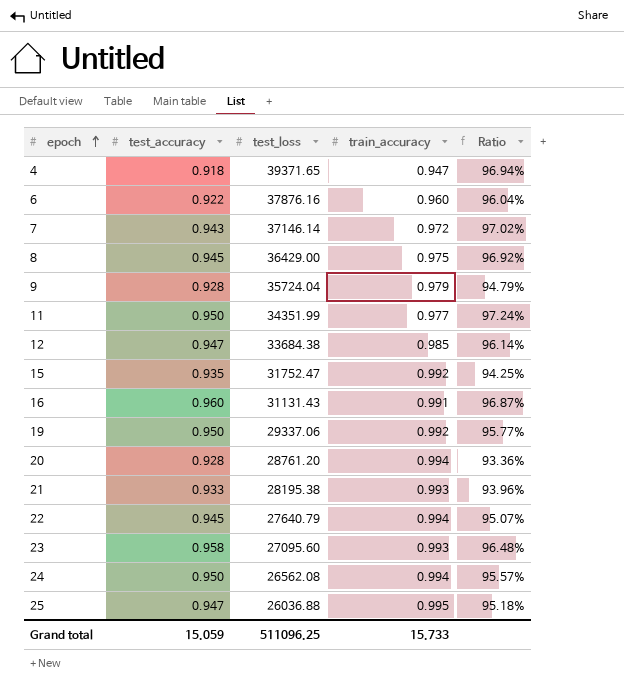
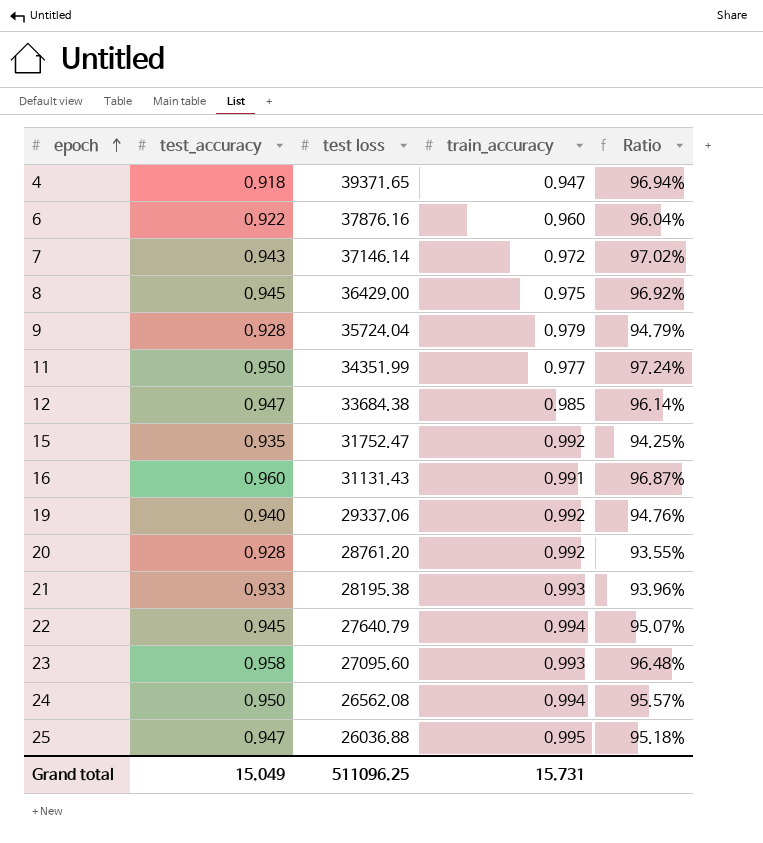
column name: test_loss -> test loss
19 | test_accuracy: 0.950 -> 0.940
19 | Ratio: 95.77% -> 94.76%
20 | train_accuracy: 0.994 -> 0.992
20 | Ratio: 93.36% -> 93.55%
Grand total | test_accuracy: 15.059 -> 15.049
Grand total | train_accuracy: 15.733 -> 15.731

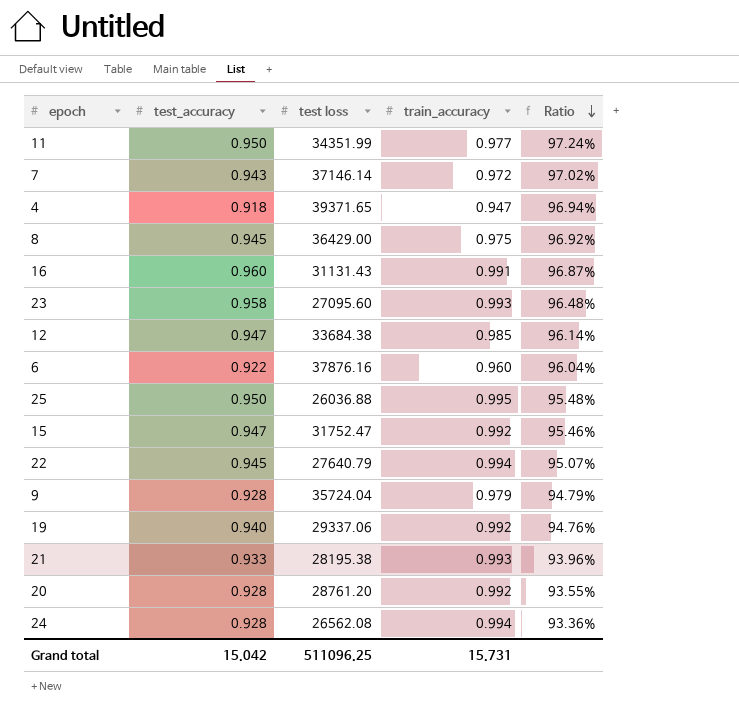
row order: epoch ascending -> Ratio descending
25 | test_accuracy: 0.947 -> 0.950
25 | Ratio: 95.18% -> 95.48%
15 | test_accuracy: 0.935 -> 0.947
15 | Ratio: 94.25% -> 95.46%
24 | test_accuracy: 0.950 -> 0.928
24 | Ratio: 95.57% -> 93.36%
Grand total | test_accuracy: 15.049 -> 15.042

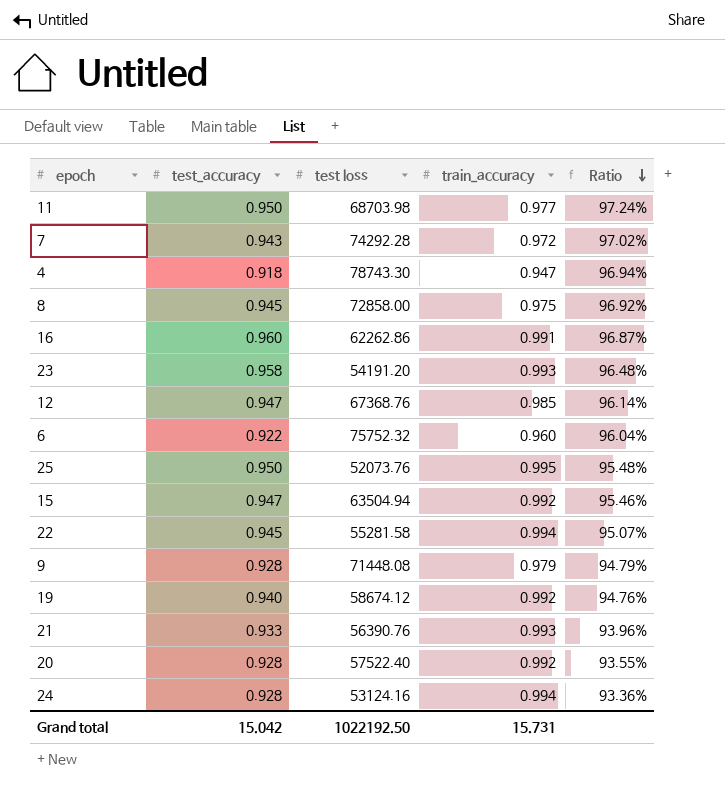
11 | test loss: 34351.99 -> 68703.98
7 | test loss: 37146.14 -> 74292.28
4 | test loss: 39371.65 -> 78743.30
8 | test loss: 36429.00 -> 72858.00
16 | test loss: 31131.43 -> 62262.86
23 | test loss: 27095.60 -> 54191.20
12 | test loss: 33684.38 -> 67368.76
6 | test loss: 37876.16 -> 75752.32
25 | test loss: 26036.88 -> 52073.76
15 | test loss: 31752.47 -> 63504.94
22 | test loss: 27640.79 -> 55281.58
9 | test loss: 35724.04 -> 71448.08
19 | test loss: 29337.06 -> 58674.12
21 | test loss: 28195.38 -> 56390.76
20 | test loss: 28761.20 -> 57522.40
24 | test loss: 26562.08 -> 53124.16
Grand total | test loss: 511096.25 -> 1022192.50

